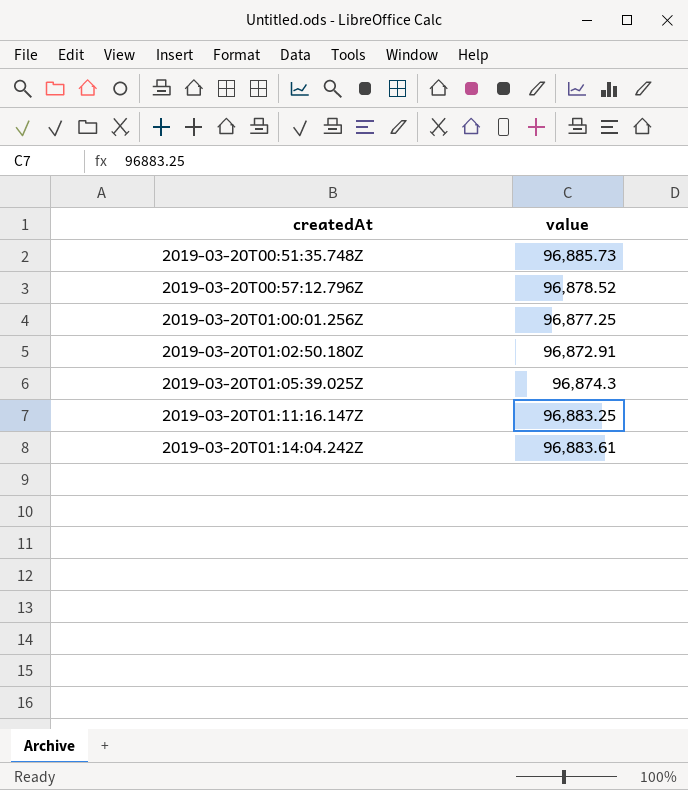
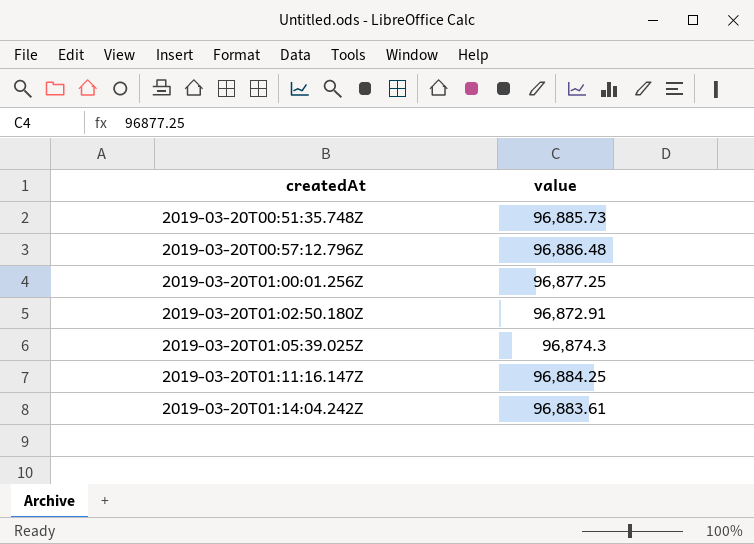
2019-03-20T00:57:12.796Z | value: 96,878.52 -> 96,886.48
2019-03-20T01:11:16.147Z | value: 96,883.25 -> 96,884.25

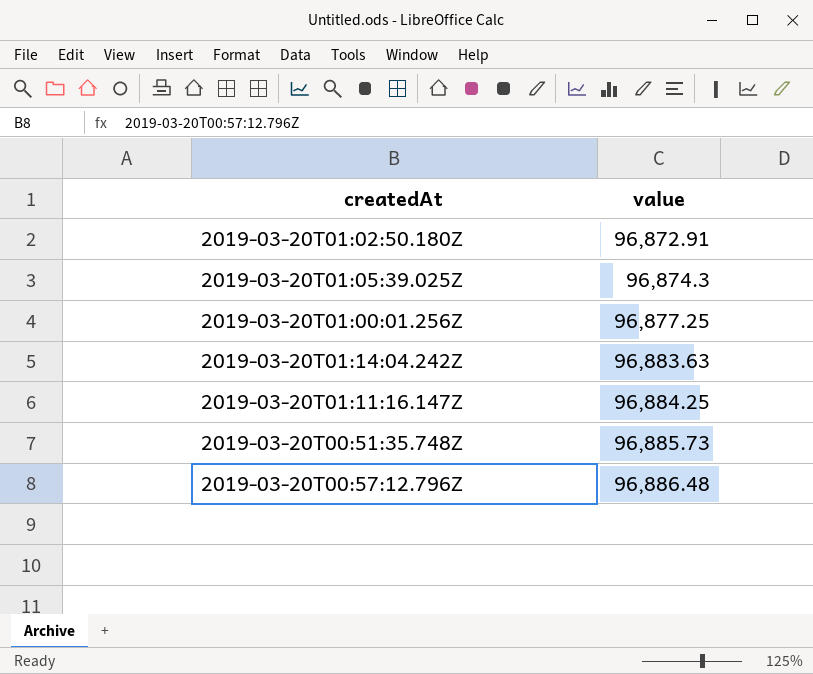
row order: createdAt ascending -> value ascending
2019-03-20T01:14:04.242Z | value: 96,883.61 -> 96,883.63

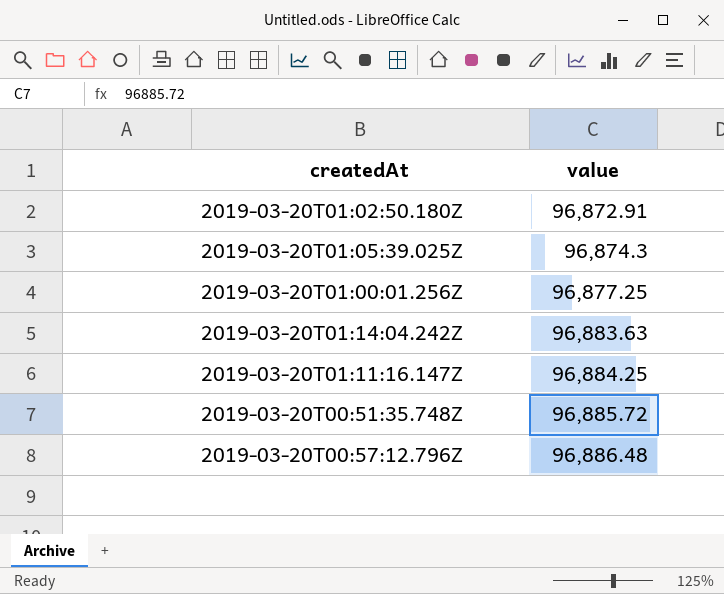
2019-03-20T00:51:35.748Z | value: 96,885.73 -> 96,885.72

